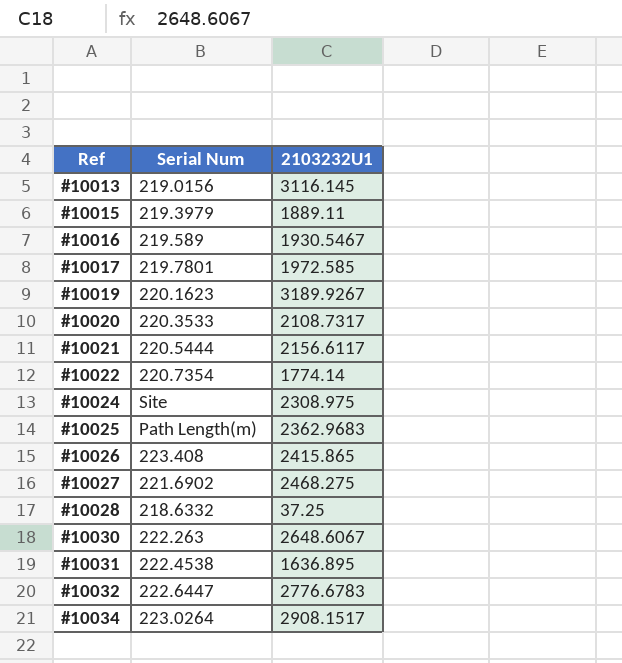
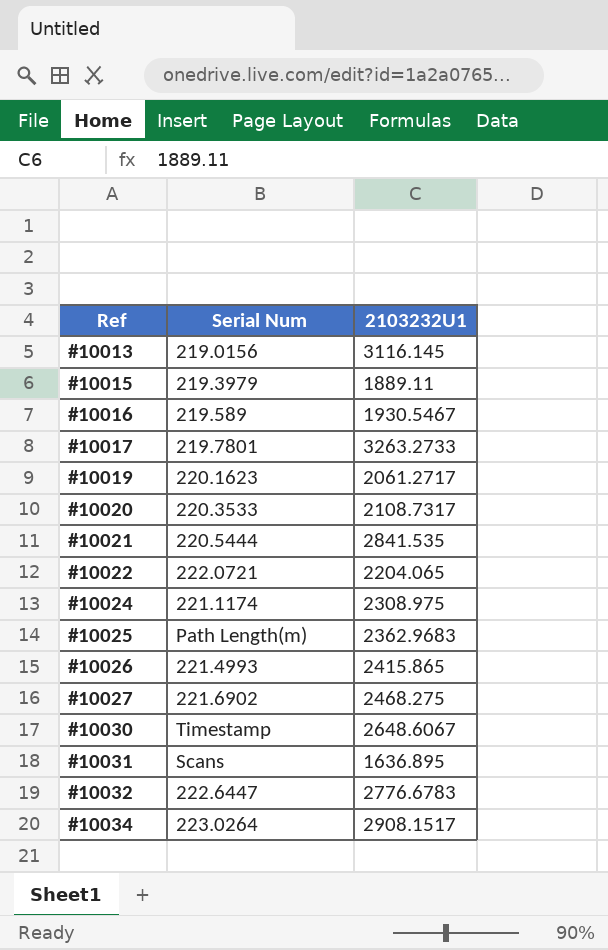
row #10028: 218.6332 | 37.25 -> none
#10017 | 2103232U1: 1972.585 -> 3263.2733
#10019 | 2103232U1: 3189.9267 -> 2061.2717
#10021 | 2103232U1: 2156.6117 -> 2841.535
#10022 | Serial Num: 220.7354 -> 222.0721
#10022 | 2103232U1: 1774.14 -> 2204.065
#10024 | Serial Num: Site -> 221.1174
#10026 | Serial Num: 223.408 -> 221.4993
#10030 | Serial Num: 222.263 -> Timestamp
#10031 | Serial Num: 222.4538 -> Scans

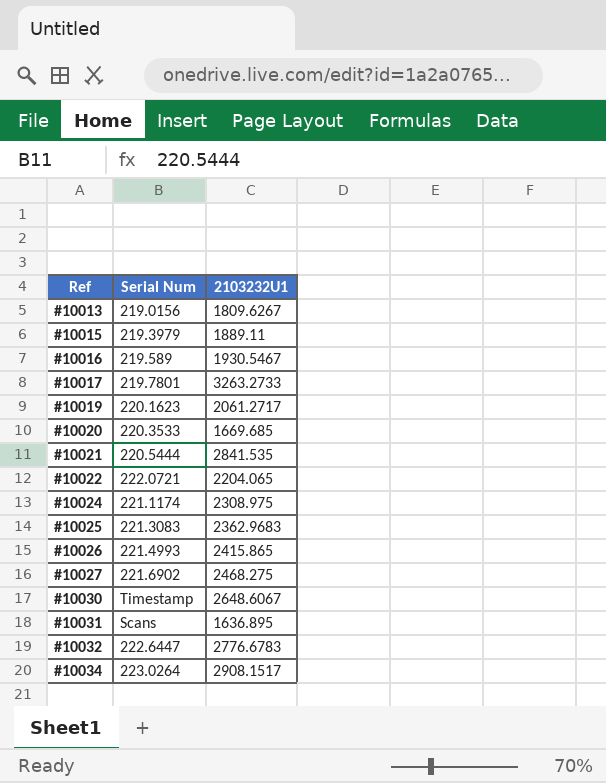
#10013 | 2103232U1: 3116.145 -> 1809.6267
#10020 | 2103232U1: 2108.7317 -> 1669.685
#10025 | Serial Num: Path Length(m) -> 221.3083

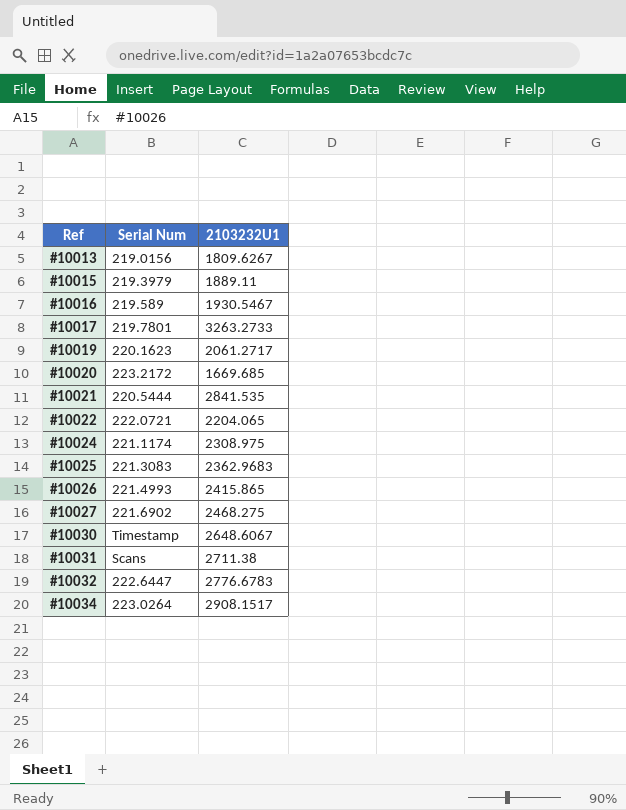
#10020 | Serial Num: 220.3533 -> 223.2172
#10031 | 2103232U1: 1636.895 -> 2711.38

